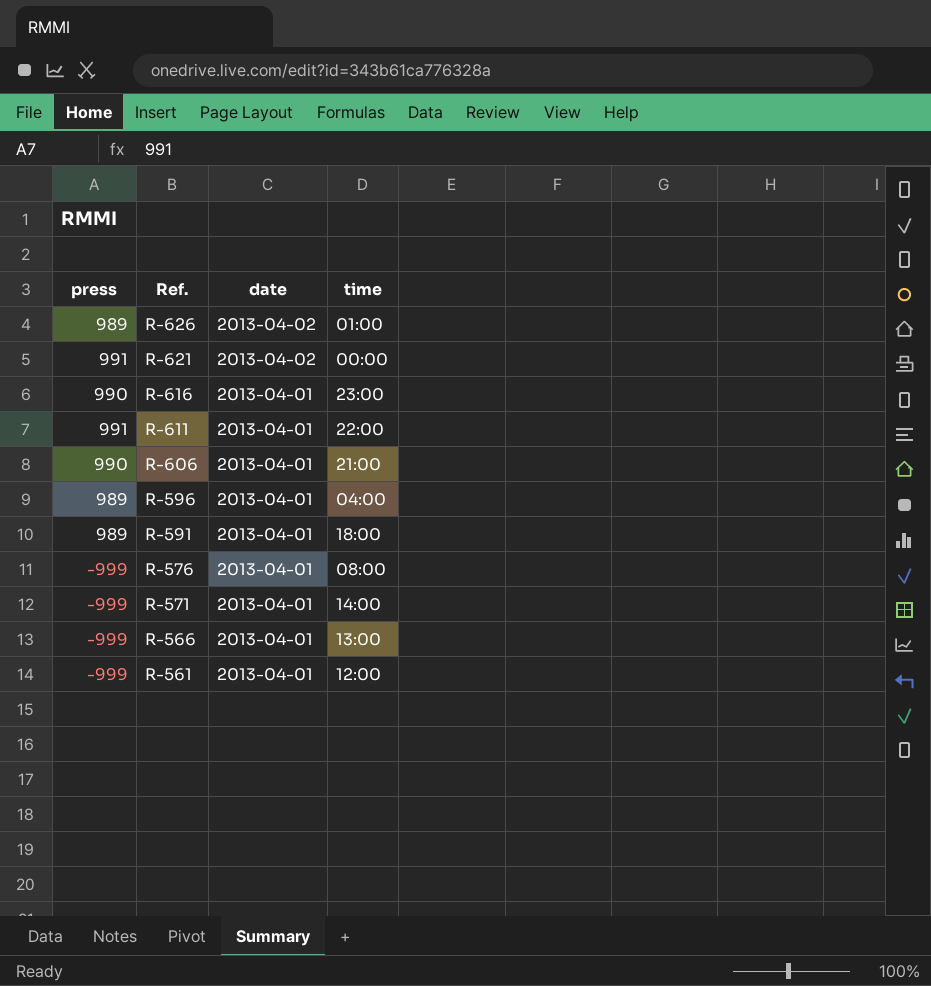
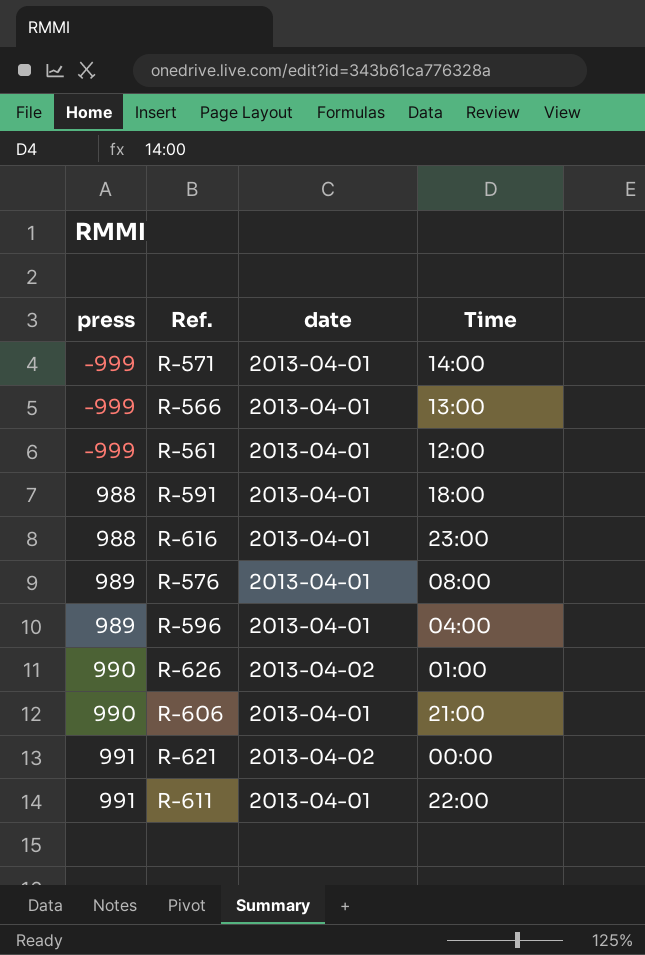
row order: Ref. descending -> press ascending
column name: time -> Time
R-591 | press: 989 -> 988
R-616 | press: 990 -> 988
R-576 | press: -999 -> 989
R-626 | press: 989 -> 990

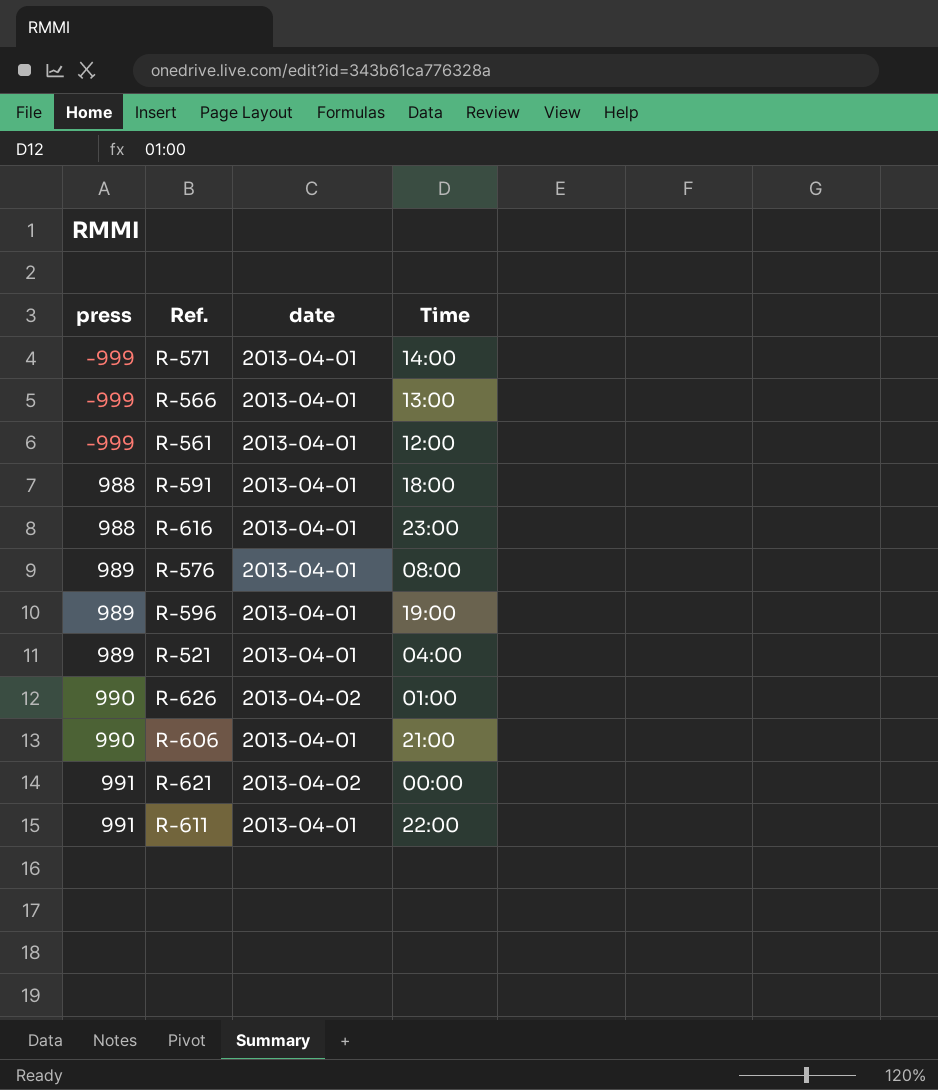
R-596 | Time: 04:00 -> 19:00
row R-521: none -> 989 | 2013-04-01 | 04:00

